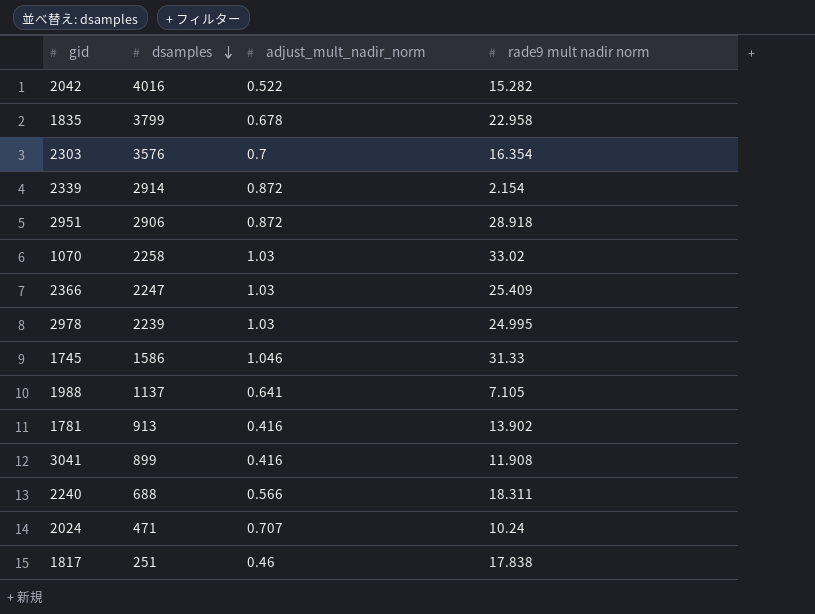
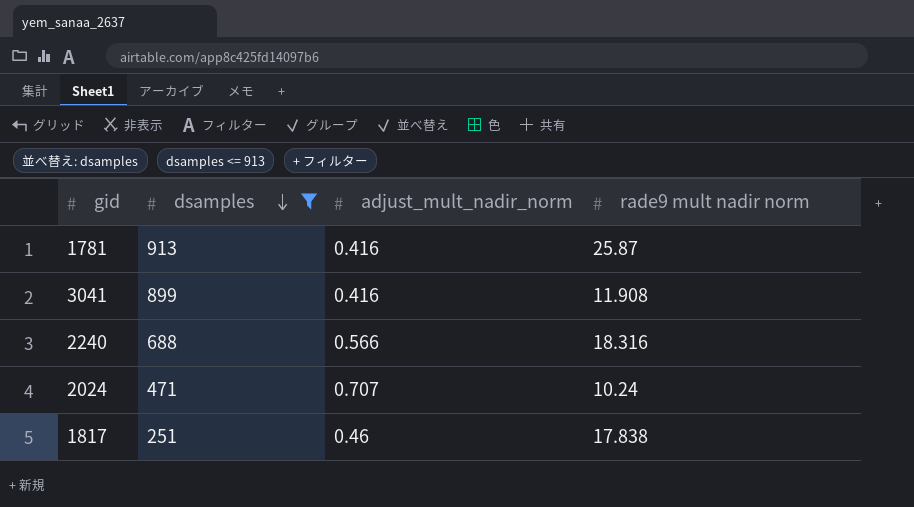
filter: none -> dsamples <= 913
1781 | rade9 mult nadir norm: 13.902 -> 25.87
2240 | rade9 mult nadir norm: 18.311 -> 18.316

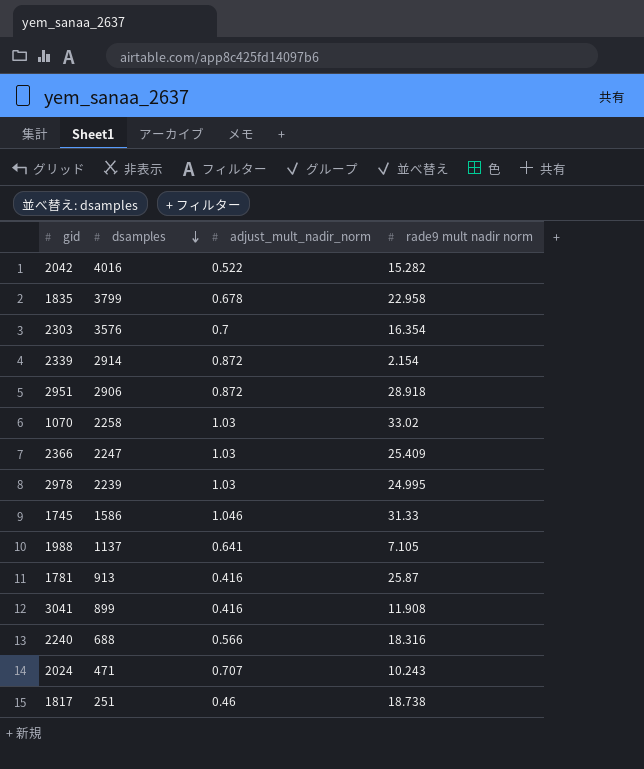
filter: dsamples <= 913 -> none
2024 | rade9 mult nadir norm: 10.24 -> 10.243
1817 | rade9 mult nadir norm: 17.838 -> 18.738

